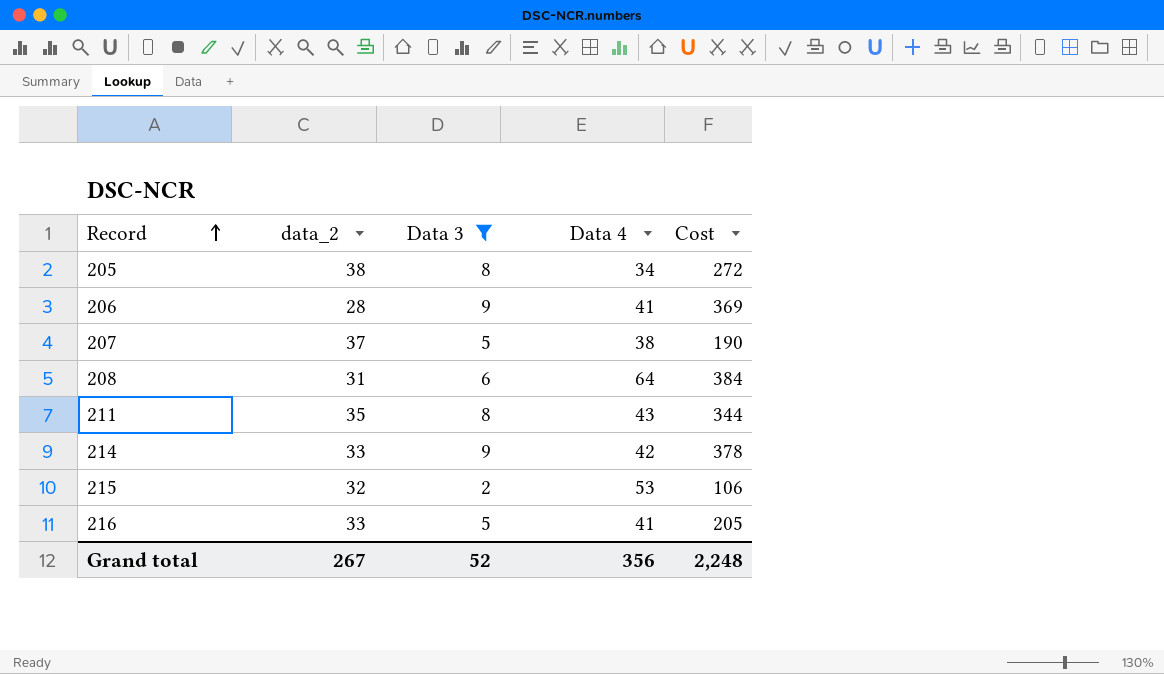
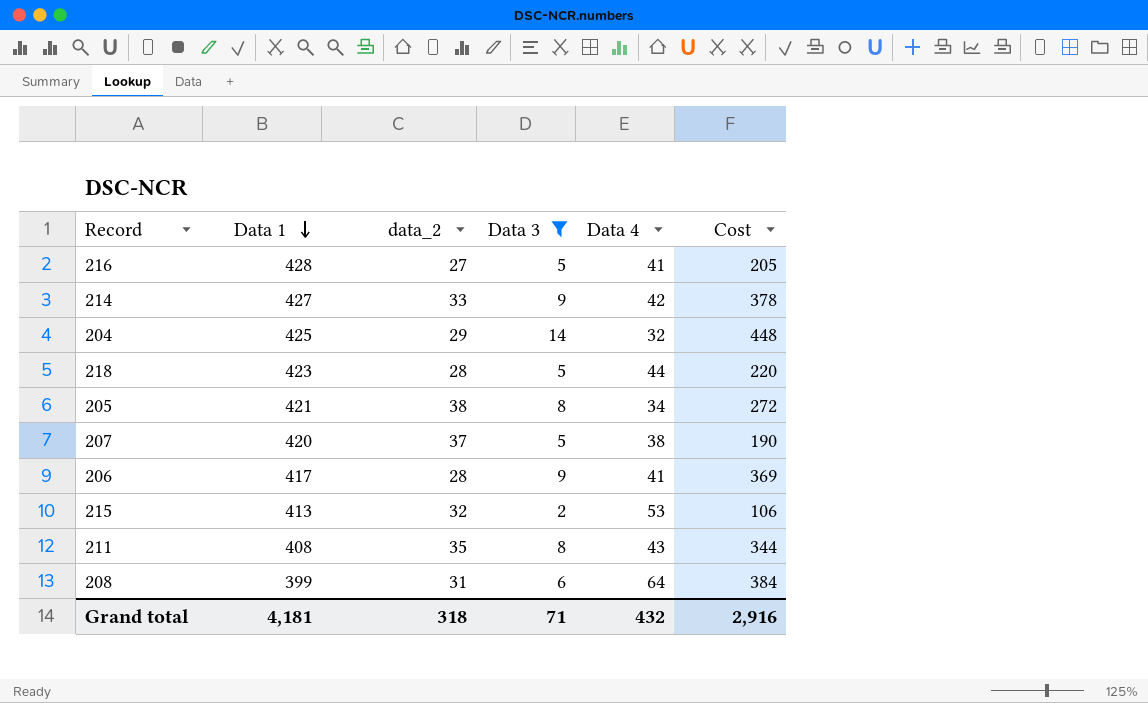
row order: Record ascending -> Data 1 descending
column Data 1 | position: none -> 2
216 | data_2: 33 -> 27
row 204: none -> 425 | 29 | 14 | 32 | 448
row 218: none -> 423 | 28 | 5 | 44 | 220
Grand total | data_2: 267 -> 318
Grand total | Data 3: 52 -> 71
Grand total | Data 4: 356 -> 432
Grand total | Cost: 2,248 -> 2,916

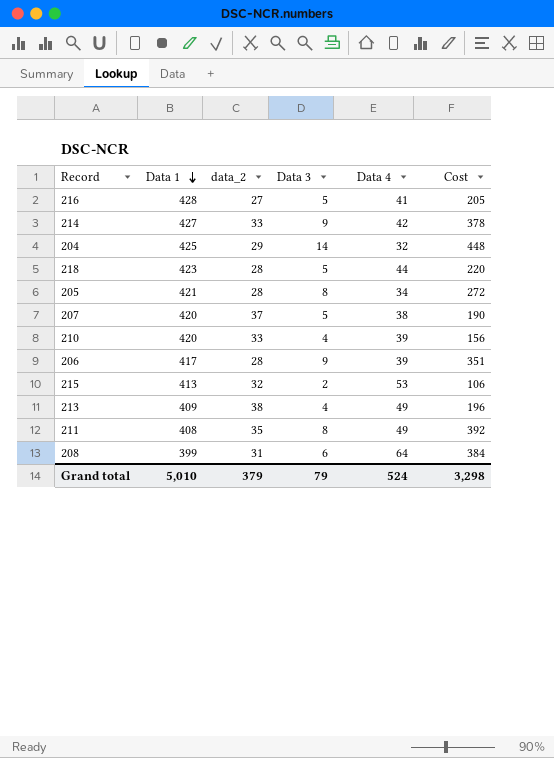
filter: Data 3 != 4 -> none
205 | data_2: 38 -> 28
206 | Data 4: 41 -> 39
206 | Cost: 369 -> 351
211 | Data 4: 43 -> 49
211 | Cost: 344 -> 392
Grand total | Data 1: 4,181 -> 5,010
Grand total | data_2: 318 -> 379
Grand total | Data 3: 71 -> 79
Grand total | Data 4: 432 -> 524
Grand total | Cost: 2,916 -> 3,298

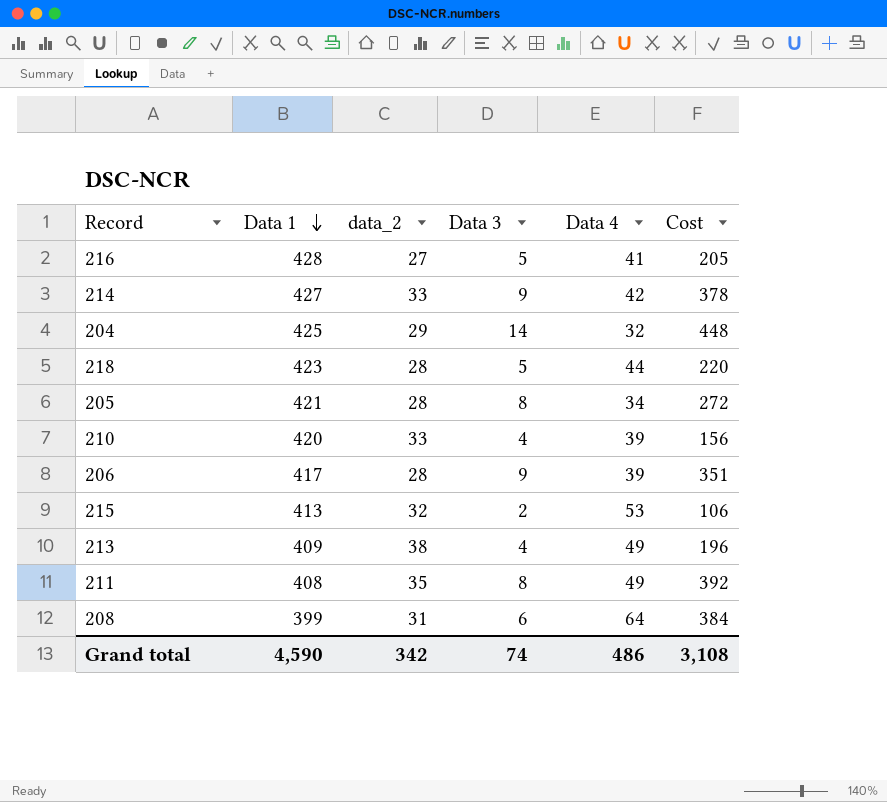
row 207: 420 | 37 | 5 | 38 | 190 -> none
Grand total | Data 1: 5,010 -> 4,590
Grand total | data_2: 379 -> 342
Grand total | Data 3: 79 -> 74
Grand total | Data 4: 524 -> 486
Grand total | Cost: 3,298 -> 3,108

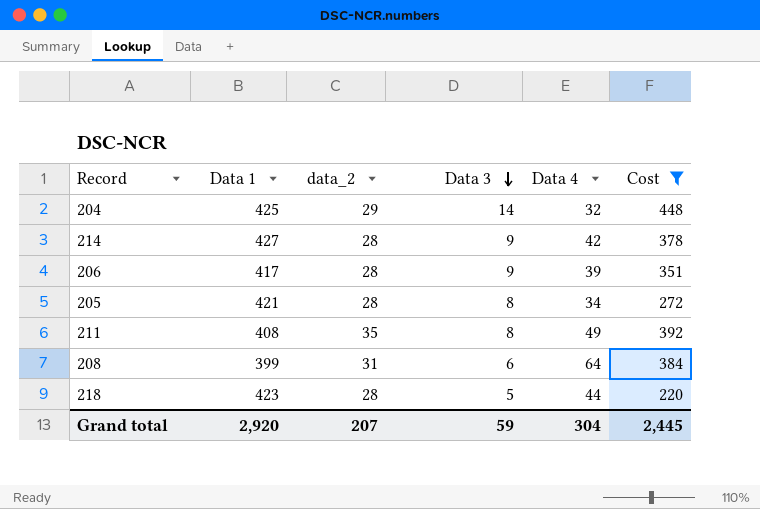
filter: none -> Cost >= 220
row order: Data 1 descending -> Data 3 descending
214 | data_2: 33 -> 28
Grand total | Data 1: 4,590 -> 2,920
Grand total | data_2: 342 -> 207
Grand total | Data 3: 74 -> 59
Grand total | Data 4: 486 -> 304
Grand total | Cost: 3,108 -> 2,445

